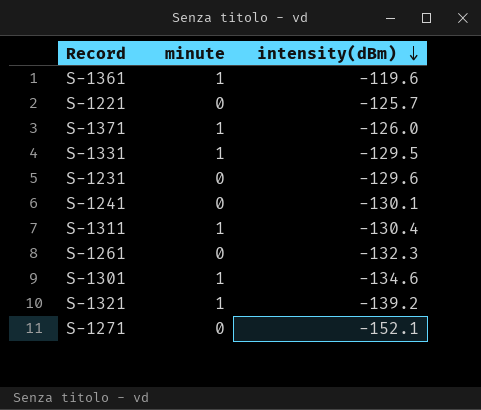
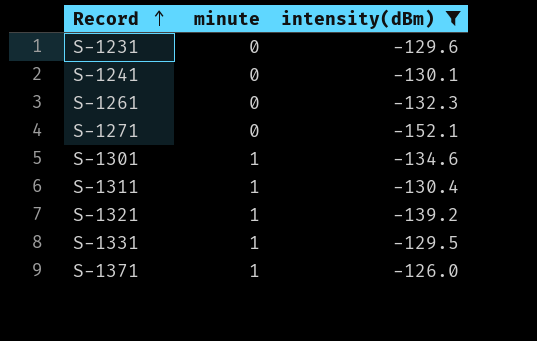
filter: none -> intensity(dBm) <= -126.0
row order: intensity(dBm) descending -> Record ascending

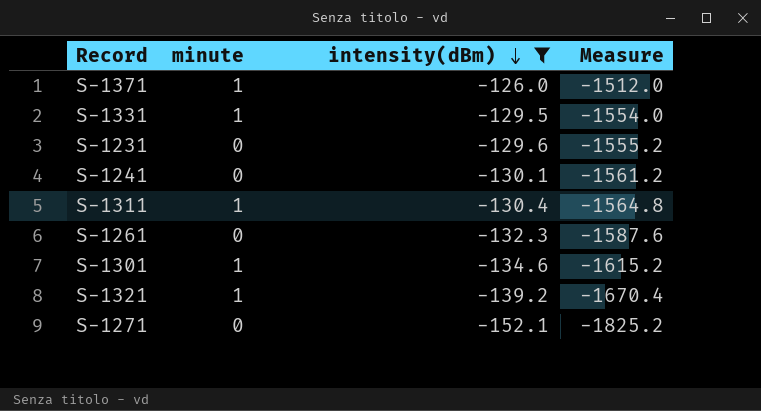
row order: Record ascending -> intensity(dBm) descending
column Measure | formula: none -> [intensity(dBm)] * 12

